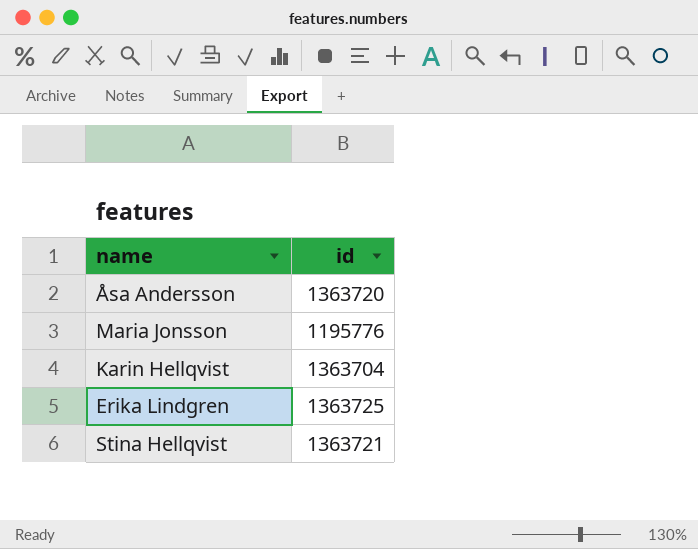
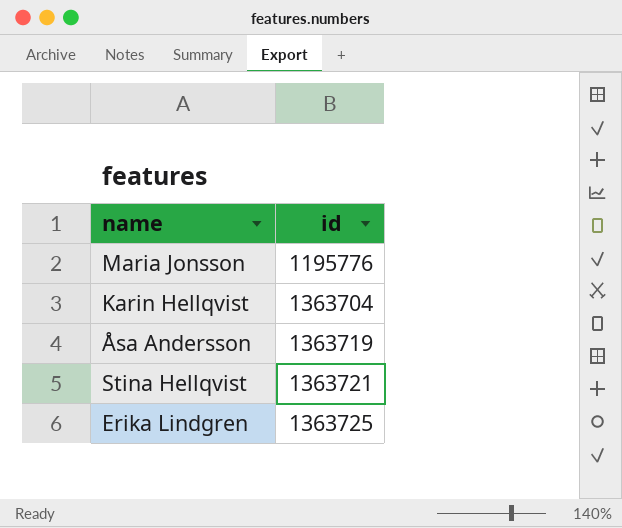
row order: none -> id ascending
Åsa Andersson | id: 1363720 -> 1363719

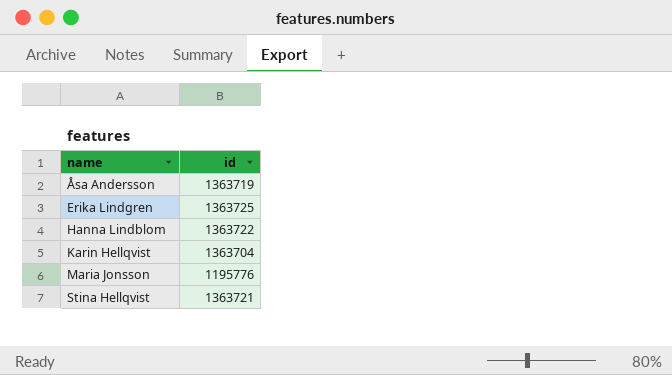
row order: id ascending -> name ascending
row Hanna Lindblom: none -> 1363722

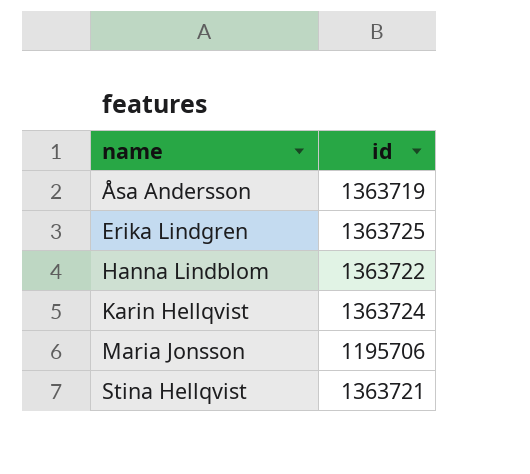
Karin Hellqvist | id: 1363704 -> 1363724
Maria Jonsson | id: 1195776 -> 1195706

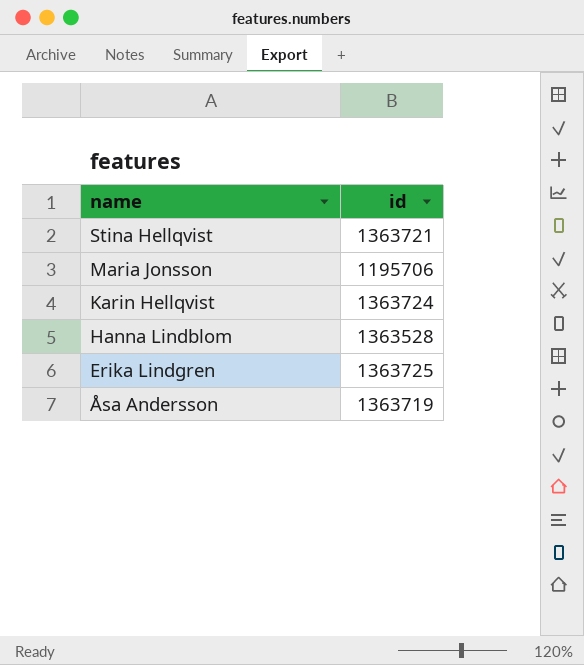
row order: name ascending -> name descending
Hanna Lindblom | id: 1363722 -> 1363528

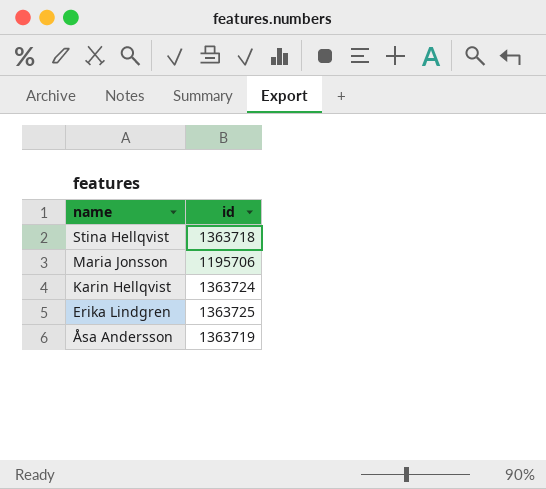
row Hanna Lindblom: 1363528 -> none
Stina Hellqvist | id: 1363721 -> 1363718

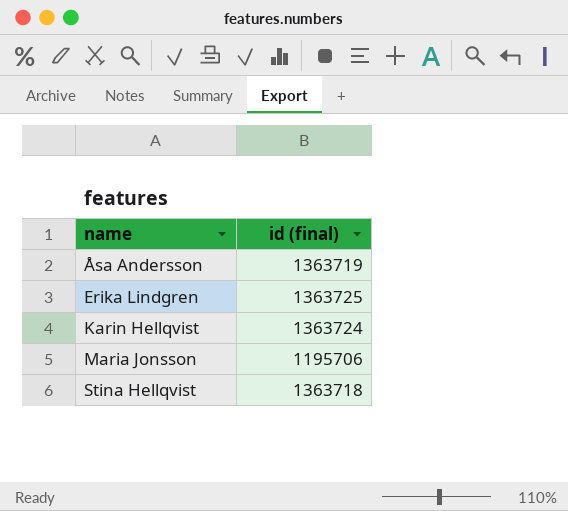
row order: name descending -> name ascending
column name: id -> id (final)

